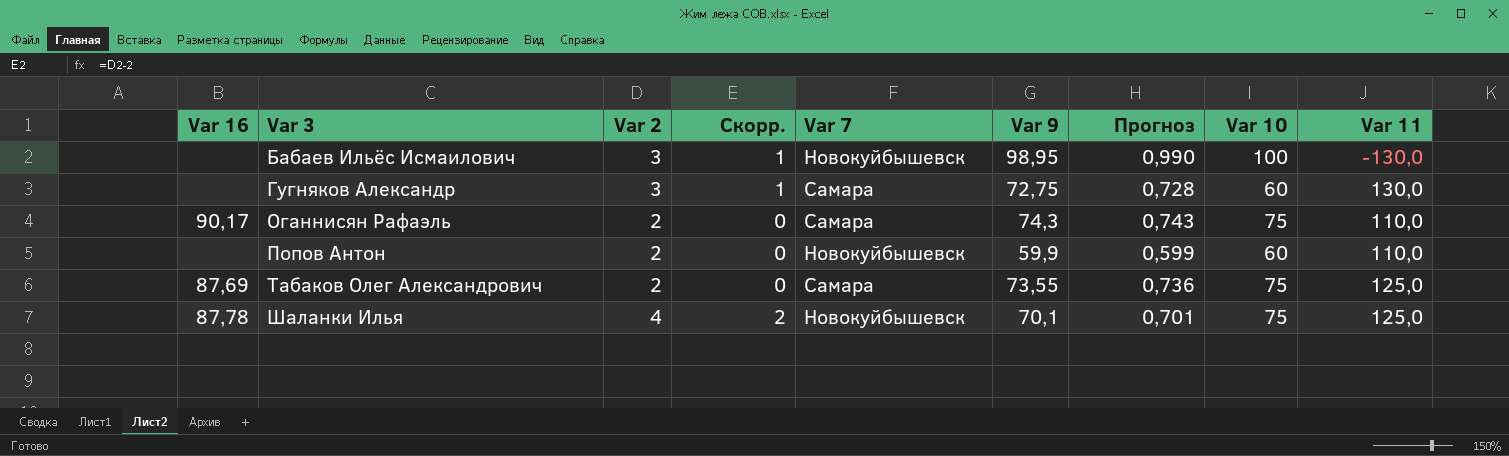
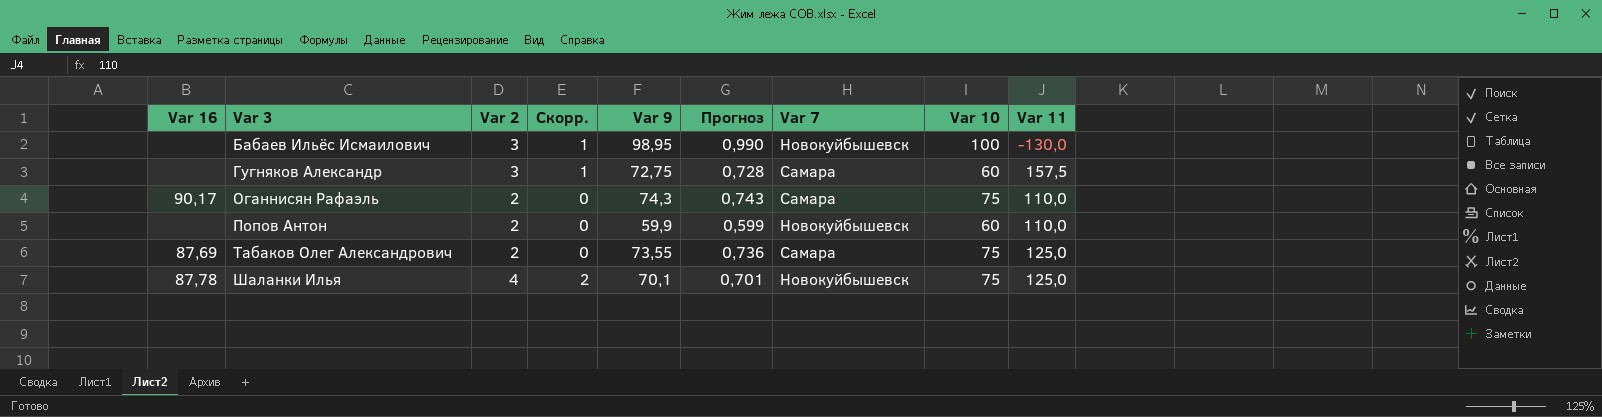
column Var 7 | position: 5 -> 7
Гугняков Александр | Var 11: 130,0 -> 157,5

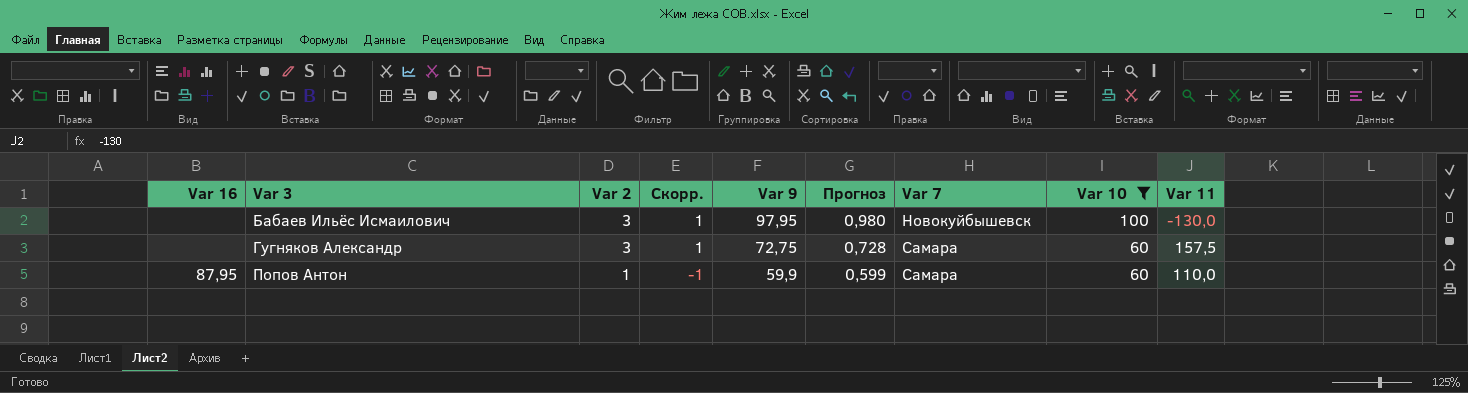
filter: none -> Var 10 != 75
Бабаев Ильёс Исмаилович | Var 9: 98,95 -> 97,95
Бабаев Ильёс Исмаилович | Прогноз: 0,990 -> 0,980
Попов Антон | Var 16: none -> 87,95
Попов Антон | Var 2: 2 -> 1
Попов Антон | Скорр.: 0 -> -1
Попов Антон | Var 7: Новокуйбышевск -> Самара

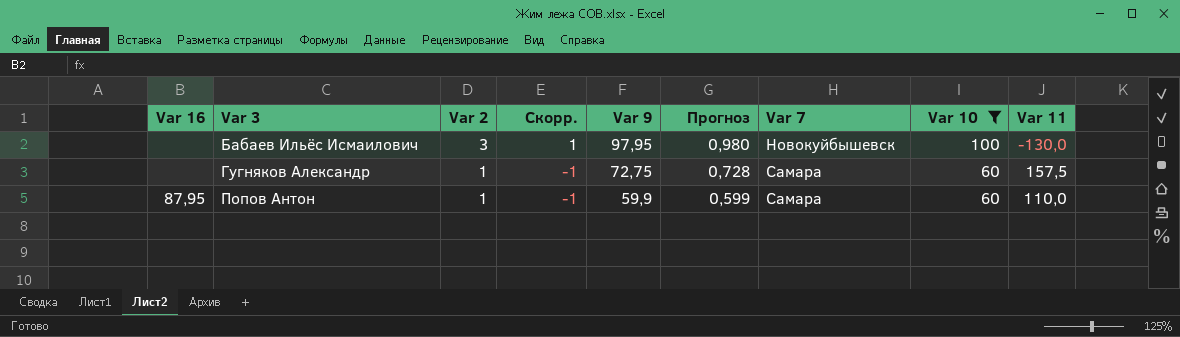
Гугняков Александр | Var 2: 3 -> 1
Гугняков Александр | Скорр.: 1 -> -1

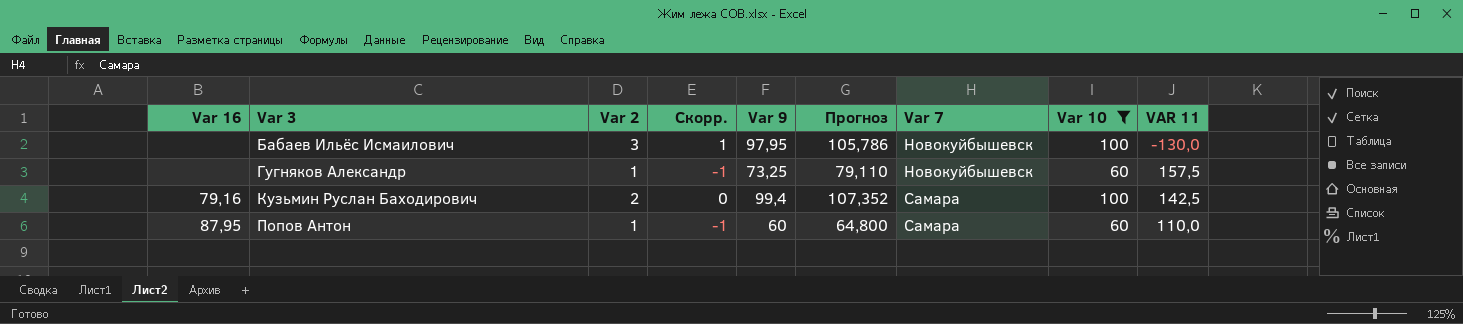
column Прогноз | formula: [Var 9] * 0,01 -> [Var 9] * 1,08
column name: Var 11 -> VAR 11
Гугняков Александр | Var 9: 72,75 -> 73,25
Гугняков Александр | Var 7: Самара -> Новокуйбышевск
row Кузьмин Руслан Баходирович: none -> 79,16 | 2 | 0 | 99,4 | 107,352 | Самара | 100 | 142,5
Попов Антон | Var 9: 59,9 -> 60

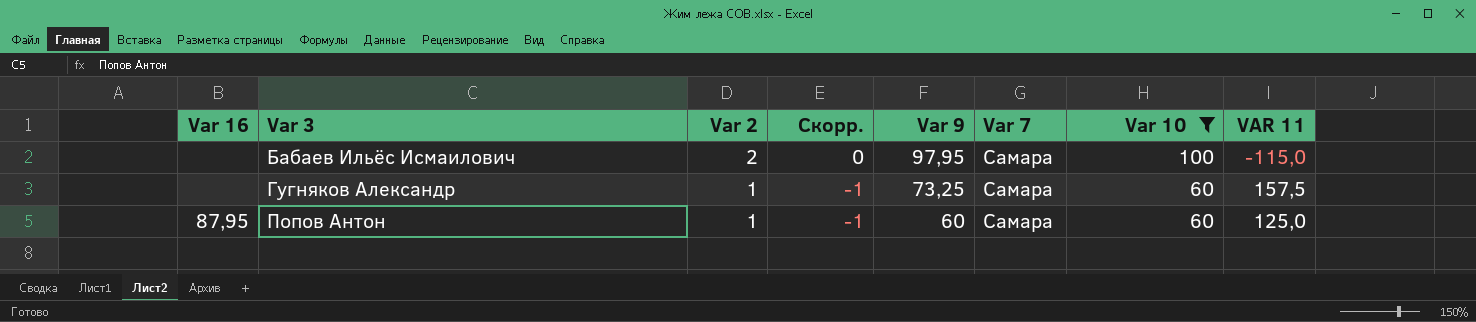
column Прогноз | formula: [Var 9] * 1,08 -> none
row Кузьмин Руслан Баходирович: 79,16 | 2 | 0 | 99,4 | 107,352 | Самара | 100 | 142,5 -> none
Бабаев Ильёс Исмаилович | Var 2: 3 -> 2
Бабаев Ильёс Исмаилович | Скорр.: 1 -> 0
Бабаев Ильёс Исмаилович | Var 7: Новокуйбышевск -> Самара
Бабаев Ильёс Исмаилович | VAR 11: -130,0 -> -115,0
Гугняков Александр | Var 7: Новокуйбышевск -> Самара
Попов Антон | VAR 11: 110,0 -> 125,0

